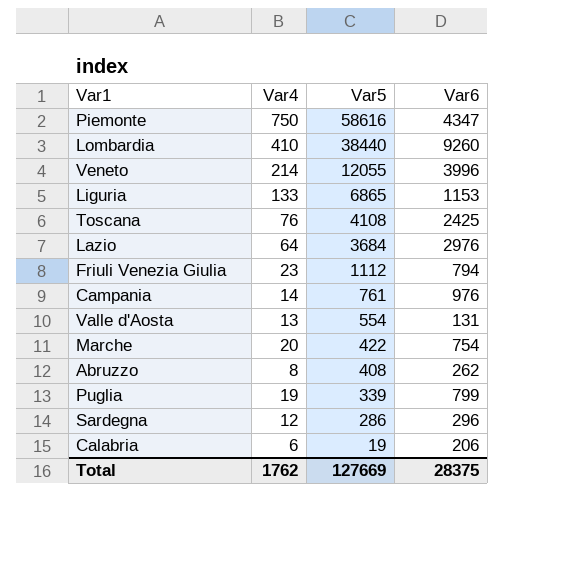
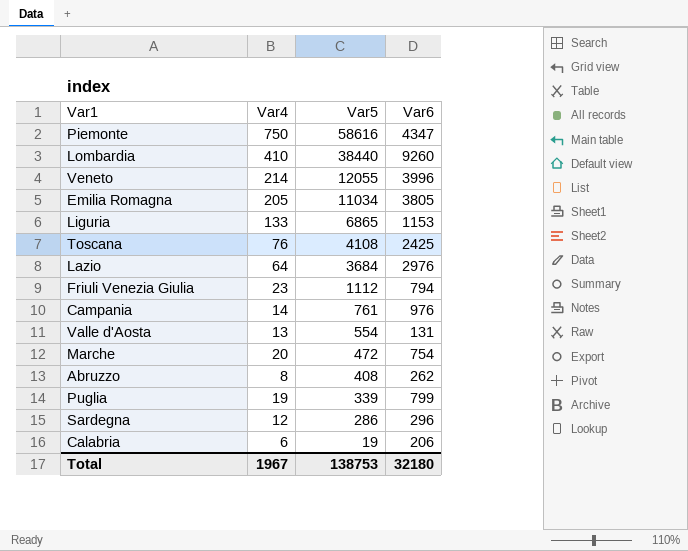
row Emilia Romagna: none -> 205 | 11034 | 3805
Marche | Var5: 422 -> 472
Total | Var4: 1762 -> 1967
Total | Var5: 127669 -> 138753
Total | Var6: 28375 -> 32180

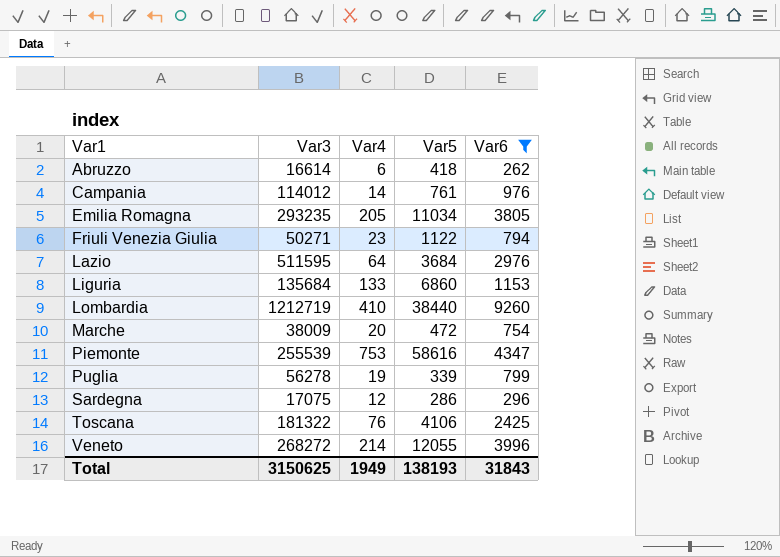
filter: none -> Var6 >= 262
row order: Var5 descending -> Var1 ascending
column Var3 | position: none -> 2
Abruzzo | Var4: 8 -> 6
Abruzzo | Var5: 408 -> 418
Friuli Venezia Giulia | Var5: 1112 -> 1122
Liguria | Var5: 6865 -> 6860
Piemonte | Var4: 750 -> 753
Toscana | Var5: 4108 -> 4106
Total | Var4: 1967 -> 1949
Total | Var5: 138753 -> 138193
Total | Var6: 32180 -> 31843

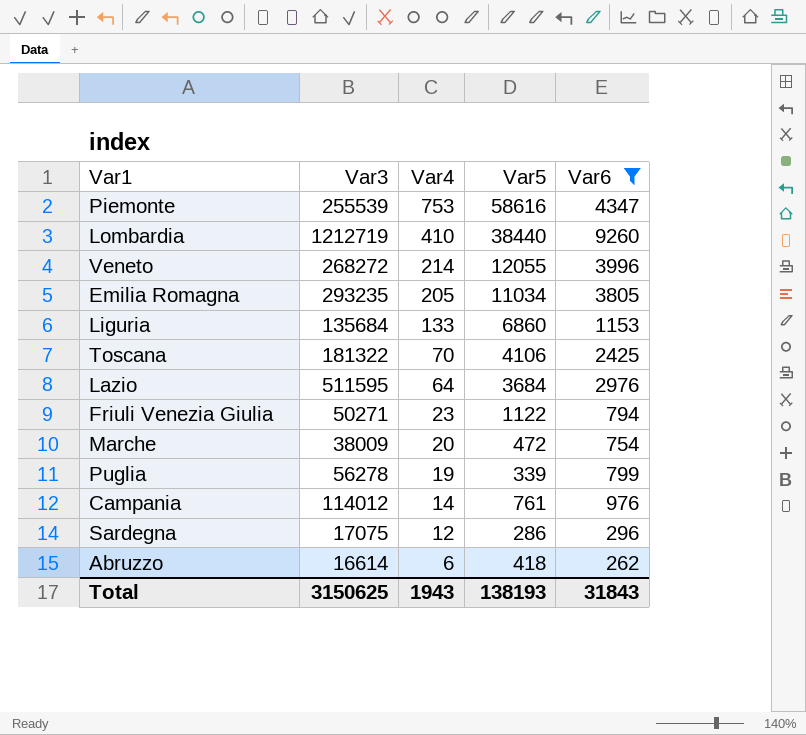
row order: Var1 ascending -> Var4 descending
Toscana | Var4: 76 -> 70
Total | Var4: 1949 -> 1943

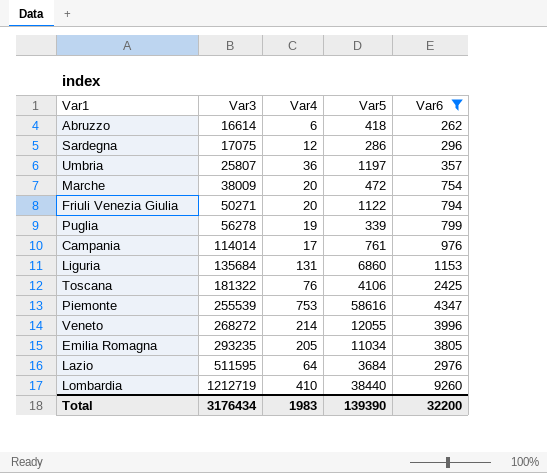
row order: Var4 descending -> Var3 ascending
row Umbria: none -> 25807 | 36 | 1197 | 357
Friuli Venezia Giulia | Var4: 23 -> 20
Campania | Var3: 114012 -> 114014
Campania | Var4: 14 -> 17
Liguria | Var4: 133 -> 131
Toscana | Var4: 70 -> 76
Total | Var3: 3150625 -> 3176434
Total | Var4: 1943 -> 1983
Total | Var5: 138193 -> 139390
Total | Var6: 31843 -> 32200

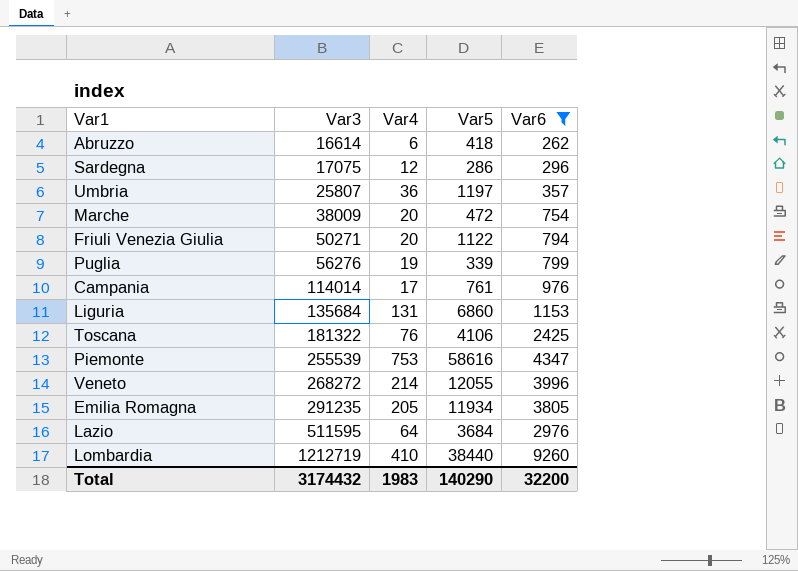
Puglia | Var3: 56278 -> 56276
Emilia Romagna | Var3: 293235 -> 291235
Emilia Romagna | Var5: 11034 -> 11934
Total | Var3: 3176434 -> 3174432
Total | Var5: 139390 -> 140290

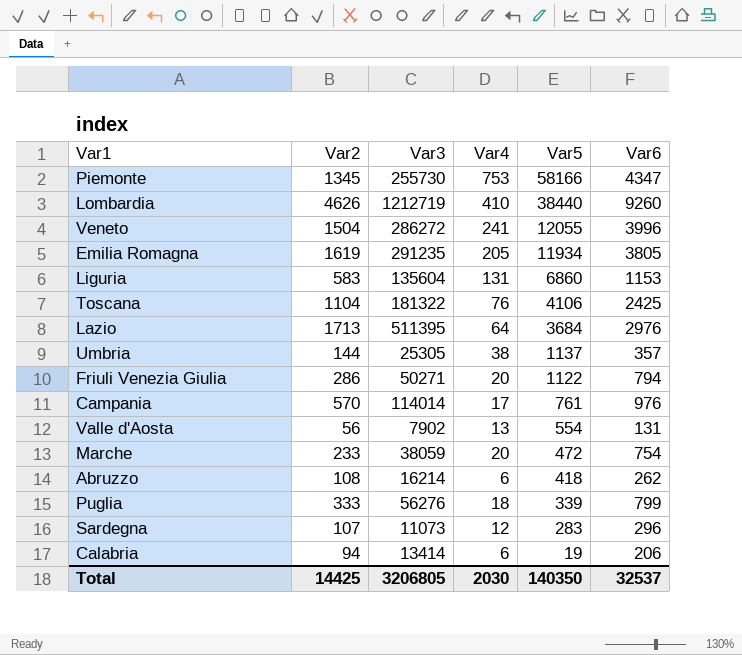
filter: Var6 >= 262 -> none
row order: Var3 ascending -> Var5 descending
column Var2 | position: none -> 2
Piemonte | Var3: 255539 -> 255730
Piemonte | Var5: 58616 -> 58166
Veneto | Var3: 268272 -> 286272
Veneto | Var4: 214 -> 241
Liguria | Var3: 135684 -> 135604
Lazio | Var3: 511595 -> 511395
Umbria | Var3: 25807 -> 25305
Umbria | Var4: 36 -> 38
Umbria | Var5: 1197 -> 1137
Marche | Var3: 38009 -> 38059
Abruzzo | Var3: 16614 -> 16214
Puglia | Var4: 19 -> 18
Sardegna | Var3: 17075 -> 11073
Sardegna | Var5: 286 -> 283
Total | Var3: 3174432 -> 3206805
Total | Var4: 1983 -> 2030
Total | Var5: 140290 -> 140350
Total | Var6: 32200 -> 32537

